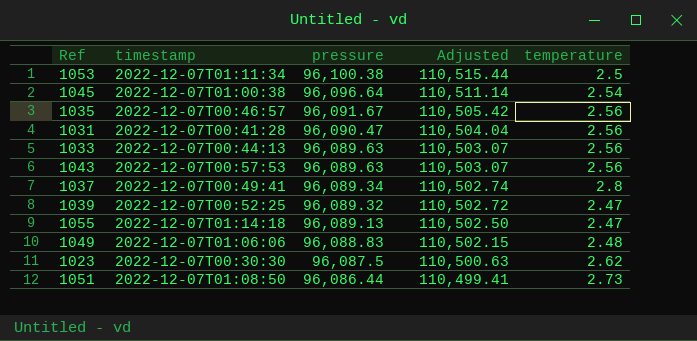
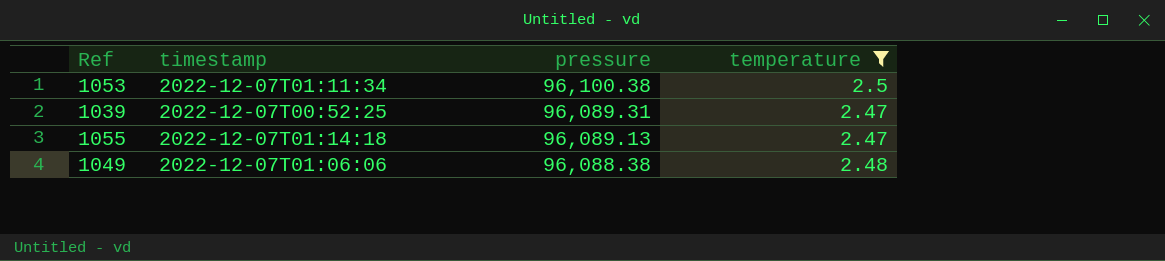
filter: none -> temperature <= 2.5
column Adjusted | formula: [pressure] * 1.15 -> none
1039 | pressure: 96,089.32 -> 96,089.31
1049 | pressure: 96,088.83 -> 96,088.38

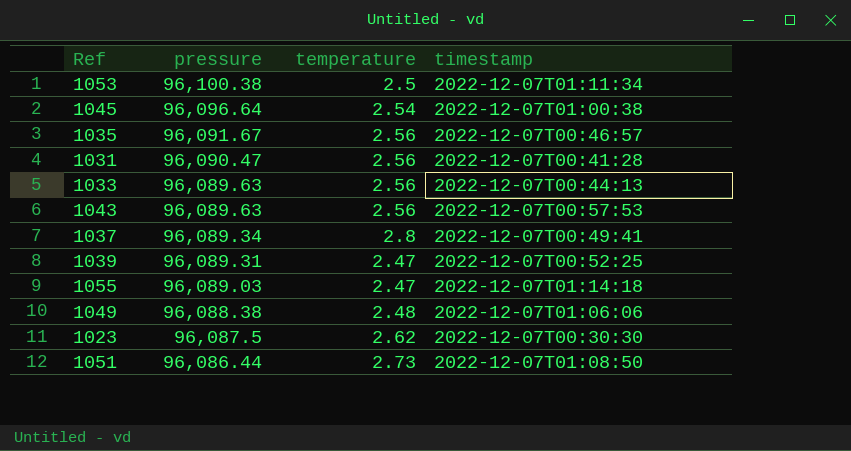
filter: temperature <= 2.5 -> none
column timestamp | position: 2 -> 4
1055 | pressure: 96,089.13 -> 96,089.03

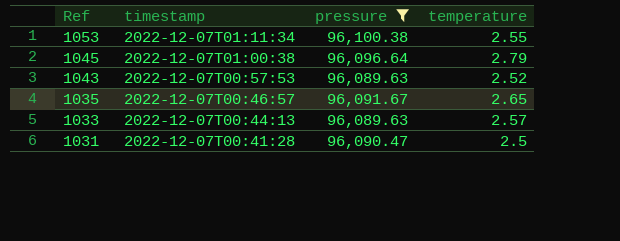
filter: none -> pressure >= 96,089.63
row order: pressure descending -> Ref descending
column timestamp | position: 4 -> 2
1053 | temperature: 2.5 -> 2.55
1045 | temperature: 2.54 -> 2.79
1043 | temperature: 2.56 -> 2.52
1035 | temperature: 2.56 -> 2.65
1033 | temperature: 2.56 -> 2.57
1031 | temperature: 2.56 -> 2.5

